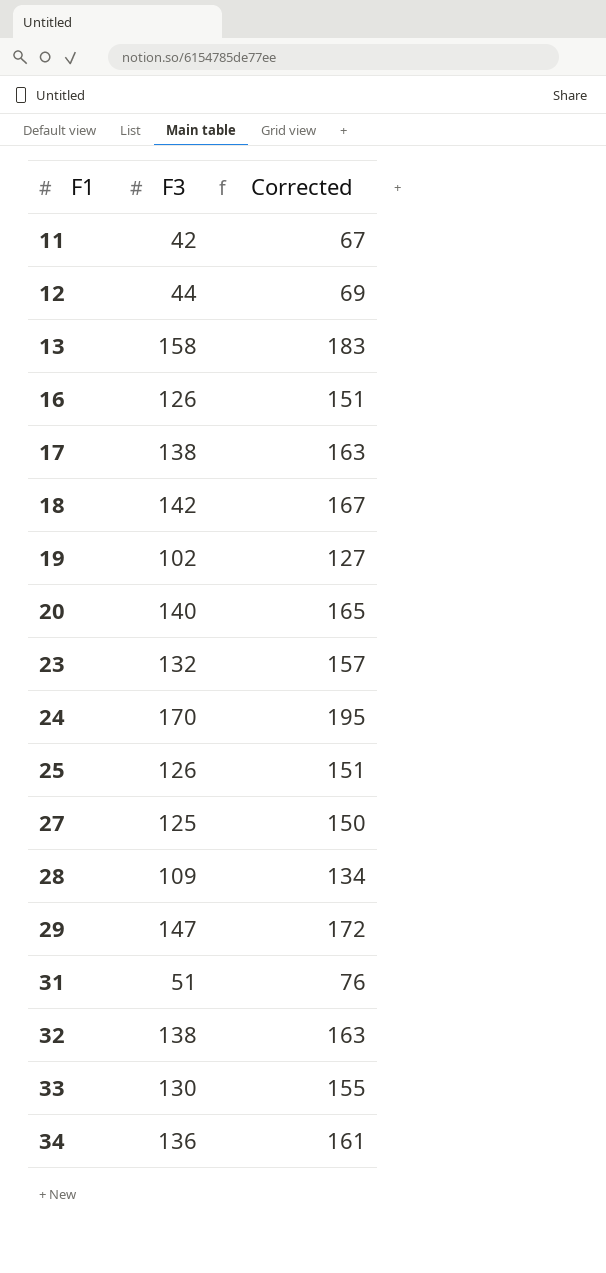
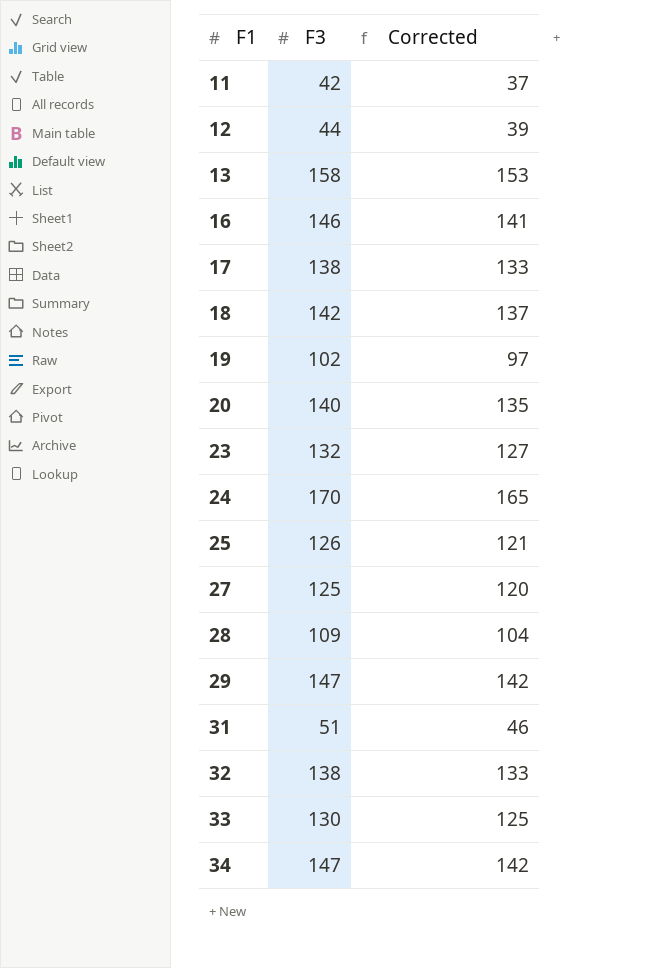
column Corrected | formula: [F3] + 25 -> [F3] - 5
16 | F3: 126 -> 146
34 | F3: 136 -> 147

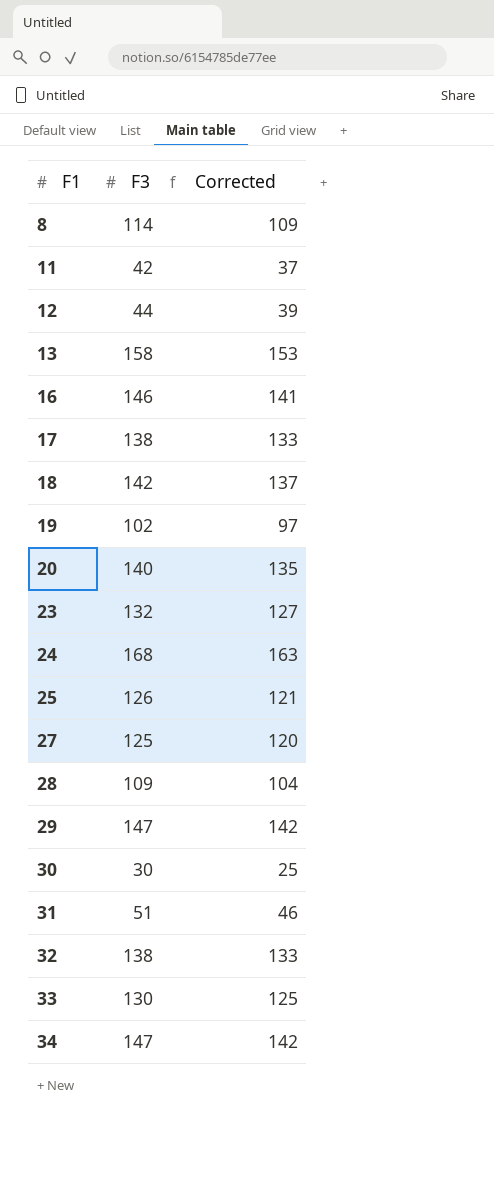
row 8: none -> 114 | 109
24 | F3: 170 -> 168
24 | Corrected: 165 -> 163
row 30: none -> 30 | 25

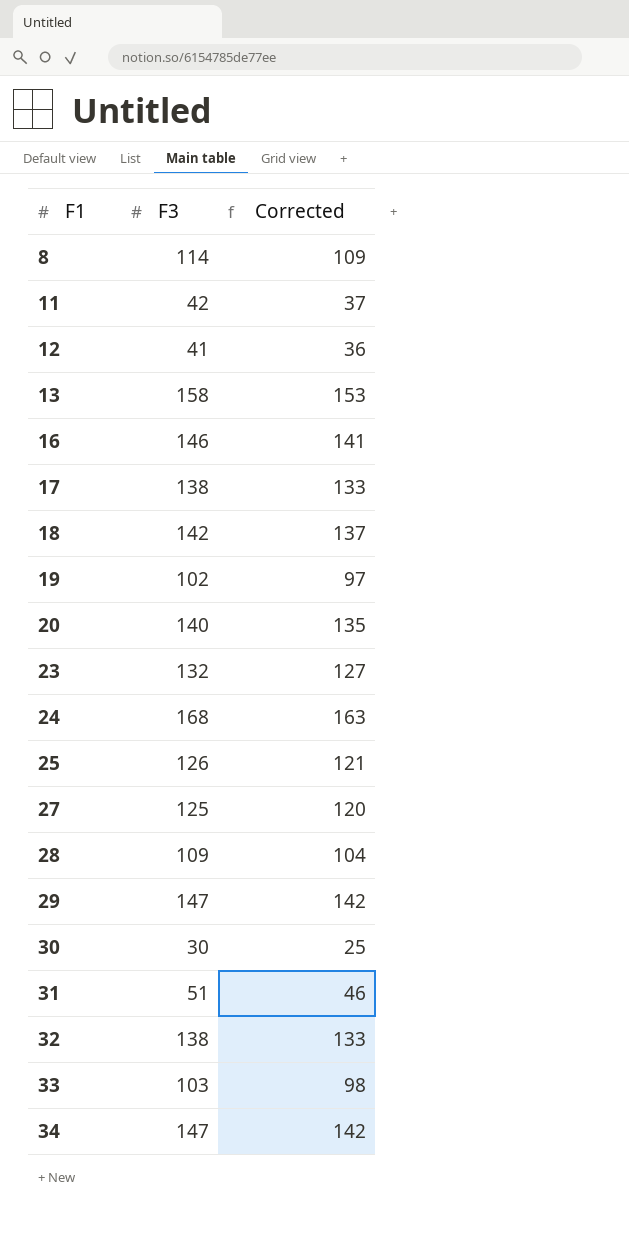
12 | F3: 44 -> 41
12 | Corrected: 39 -> 36
33 | F3: 130 -> 103
33 | Corrected: 125 -> 98

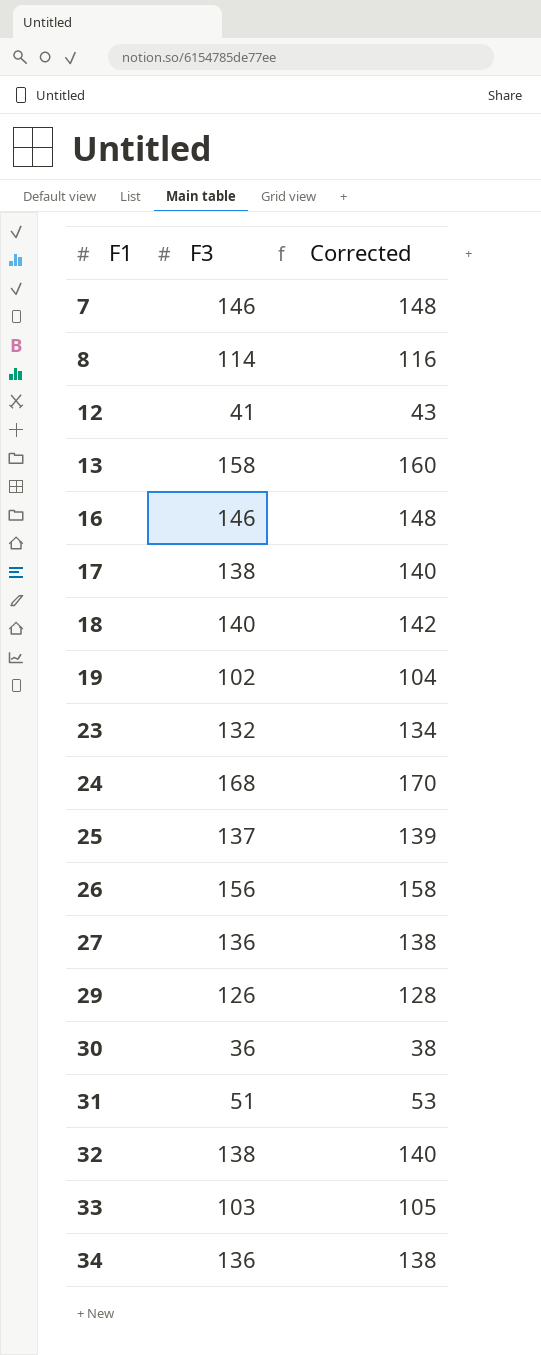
column Corrected | formula: [F3] - 5 -> [F3] + 2
row 11: 42 | 37 -> none
row 20: 140 | 135 -> none
row 28: 109 | 104 -> none
row 7: none -> 146 | 148
18 | F3: 142 -> 140
25 | F3: 126 -> 137
row 26: none -> 156 | 158
27 | F3: 125 -> 136
29 | F3: 147 -> 126
30 | F3: 30 -> 36
34 | F3: 147 -> 136

